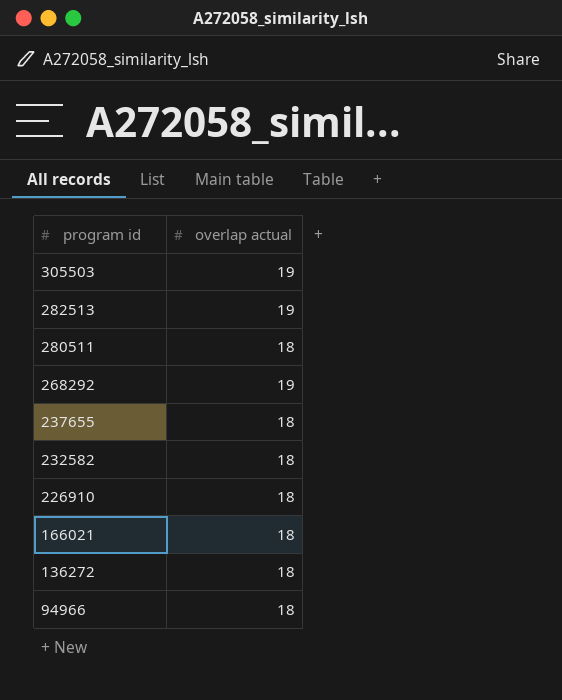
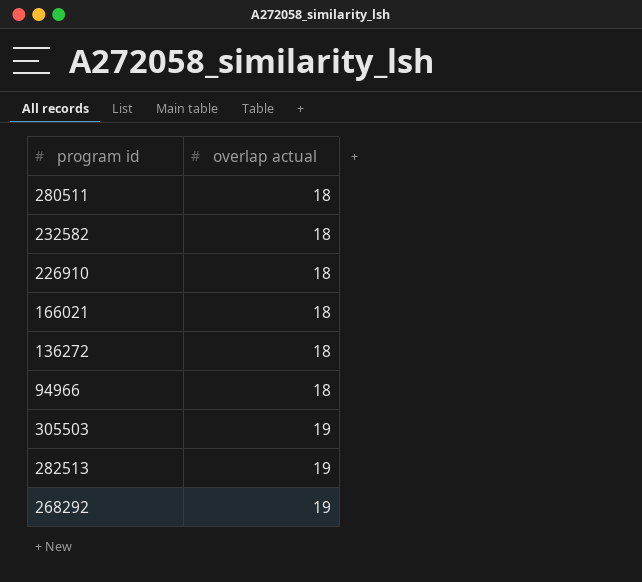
row order: program id descending -> overlap actual ascending
row 237655: 18 -> none

